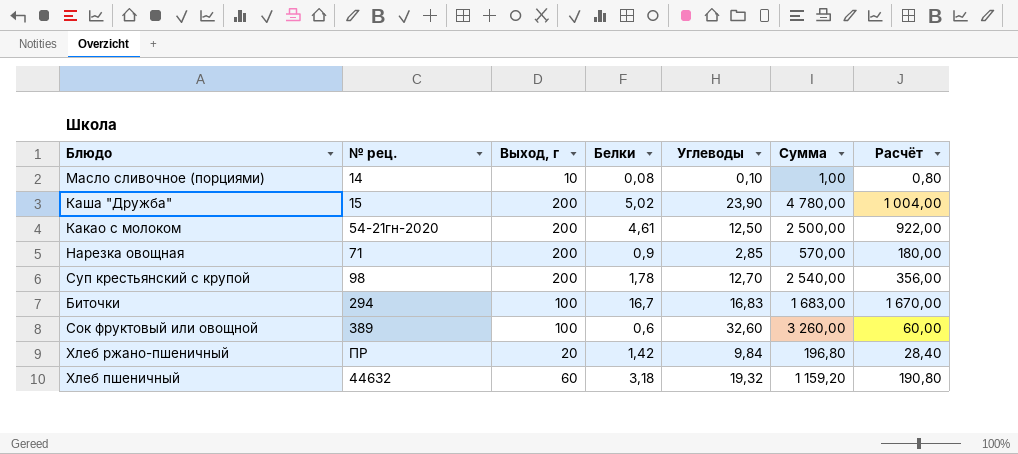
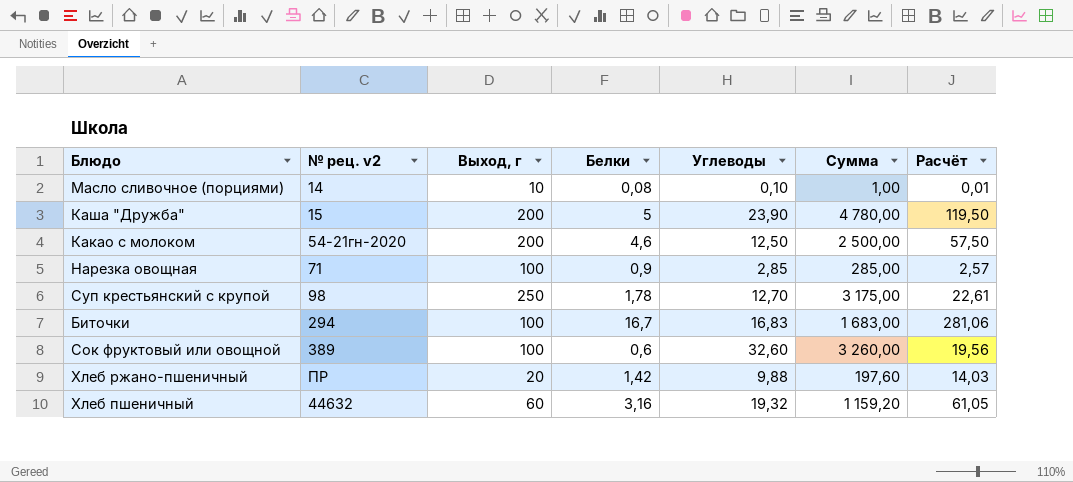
column name: № рец. -> № рец. v2
column Расчёт | formula: [Выход, г] * [Белки] -> [Белки] * [Углеводы]
Каша "Дружба" | Белки: 5,02 -> 5
Какао с молоком | Белки: 4,61 -> 4,6
Нарезка овощная | Выход, г: 200 -> 100
Нарезка овощная | Сумма: 570,00 -> 285,00
Суп крестьянский с крупой | Выход, г: 200 -> 250
Суп крестьянский с крупой | Сумма: 2 540,00 -> 3 175,00
Хлеб ржано-пшеничный | Углеводы: 9,84 -> 9,88
Хлеб ржано-пшеничный | Сумма: 196,80 -> 197,60
Хлеб пшеничный | Белки: 3,18 -> 3,16

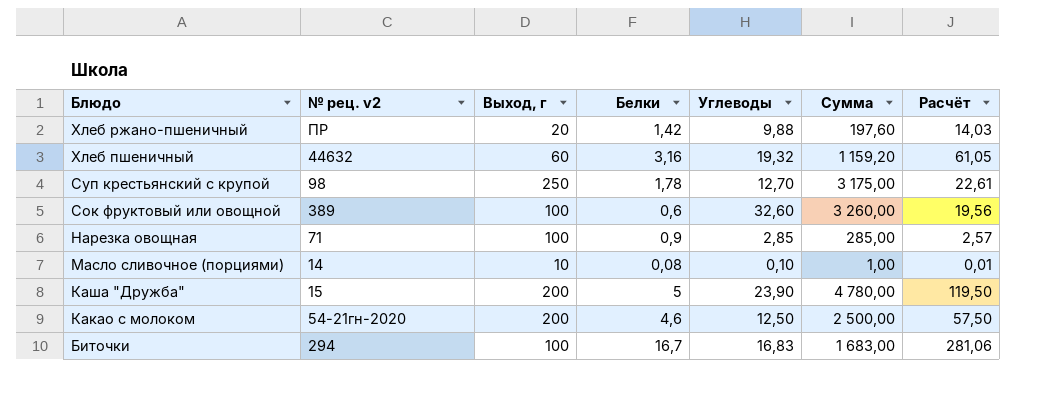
row order: none -> Блюдо descending

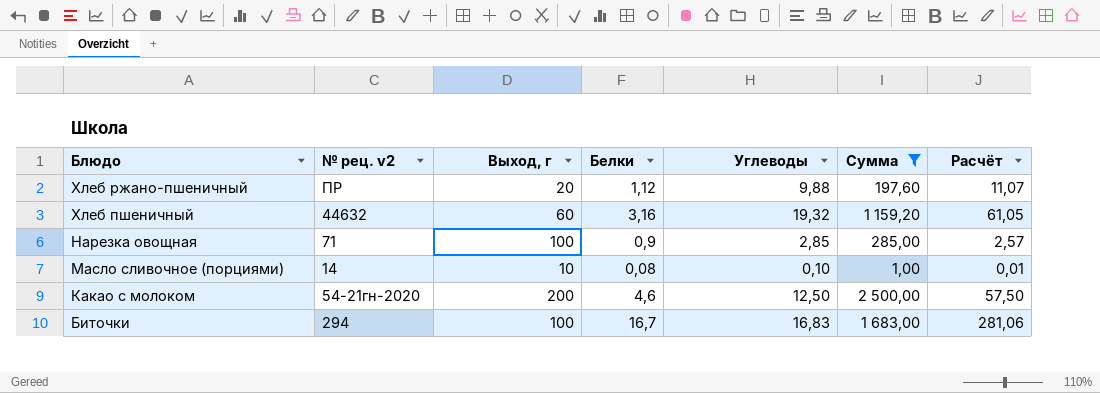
filter: none -> Сумма <= 2 500,00
Хлеб ржано-пшеничный | Белки: 1,42 -> 1,12
Хлеб ржано-пшеничный | Расчёт: 14,03 -> 11,07

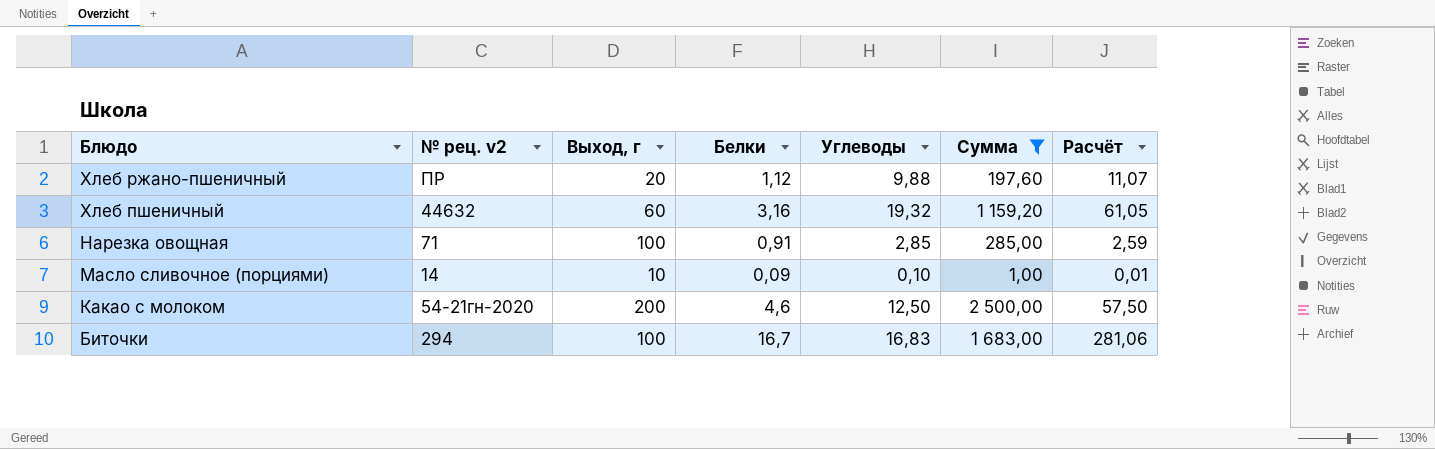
Нарезка овощная | Белки: 0,9 -> 0,91
Нарезка овощная | Расчёт: 2,57 -> 2,59
Масло сливочное (порциями) | Белки: 0,08 -> 0,09

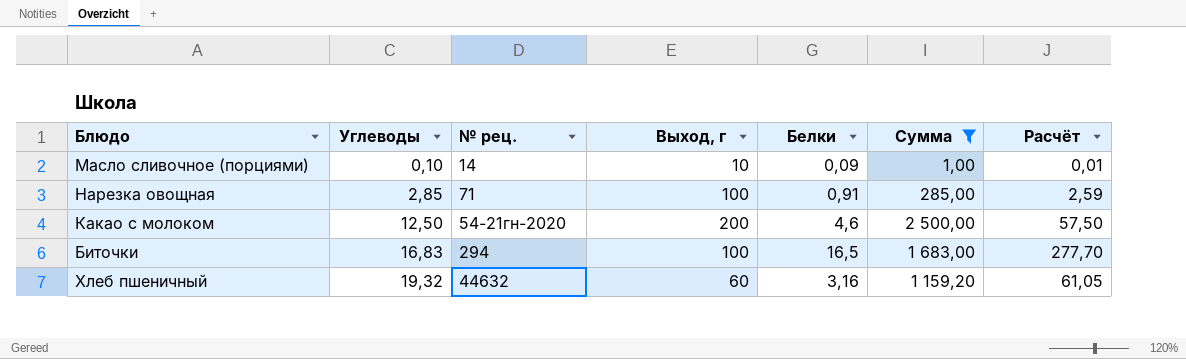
row order: Блюдо descending -> Углеводы ascending
column Углеводы | position: 5 -> 2
column name: № рец. v2 -> № рец.
row Хлеб ржано-пшеничный: ПР | 20 | 1,12 | 9,88 | 197,60 | 11,07 -> none
Биточки | Белки: 16,7 -> 16,5
Биточки | Расчёт: 281,06 -> 277,70

